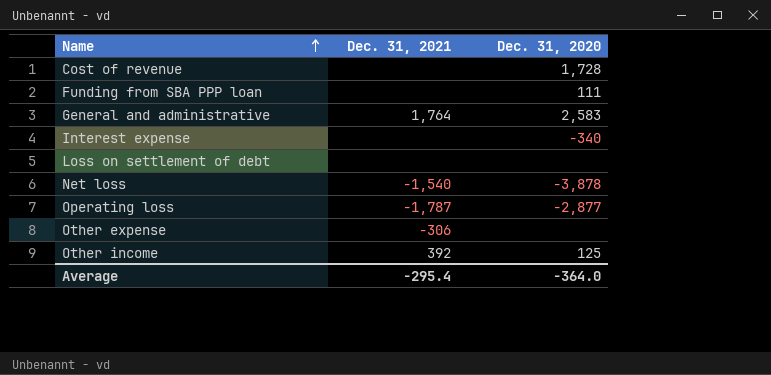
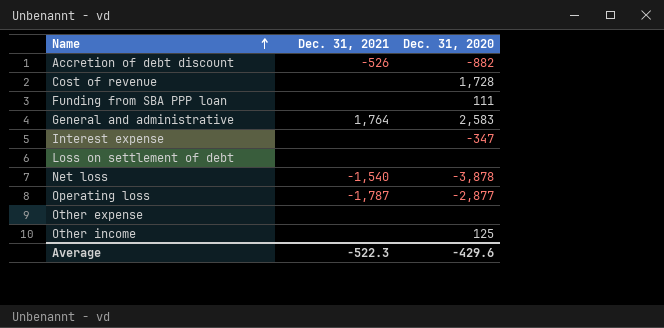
row Accretion of debt discount: none -> -526 | -882
Interest expense | Dec. 31, 2020: -340 -> -347
Other expense | Dec. 31, 2021: -306 -> none
Other income | Dec. 31, 2021: 392 -> none
Average | Dec. 31, 2021: -295.4 -> -522.3
Average | Dec. 31, 2020: -364.0 -> -429.6

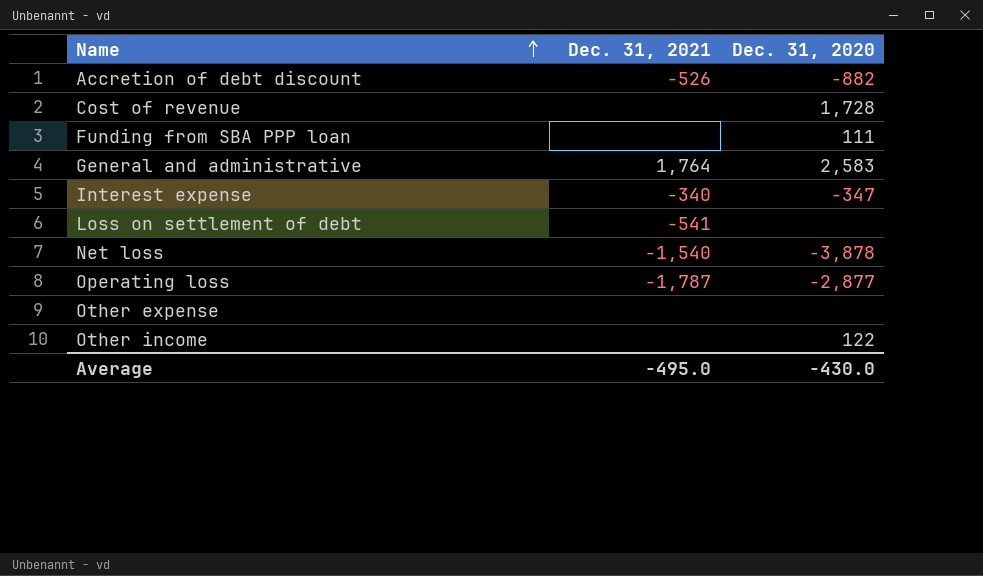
Interest expense | Dec. 31, 2021: none -> -340
Loss on settlement of debt | Dec. 31, 2021: none -> -541
Other income | Dec. 31, 2020: 125 -> 122
Average | Dec. 31, 2021: -522.3 -> -495.0
Average | Dec. 31, 2020: -429.6 -> -430.0

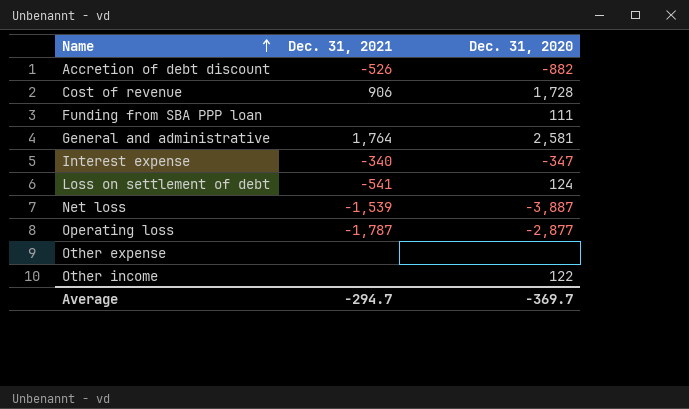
Cost of revenue | Dec. 31, 2021: none -> 906
General and administrative | Dec. 31, 2020: 2,583 -> 2,581
Loss on settlement of debt | Dec. 31, 2020: none -> 124
Net loss | Dec. 31, 2021: -1,540 -> -1,539
Net loss | Dec. 31, 2020: -3,878 -> -3,887
Average | Dec. 31, 2021: -495.0 -> -294.7
Average | Dec. 31, 2020: -430.0 -> -369.7

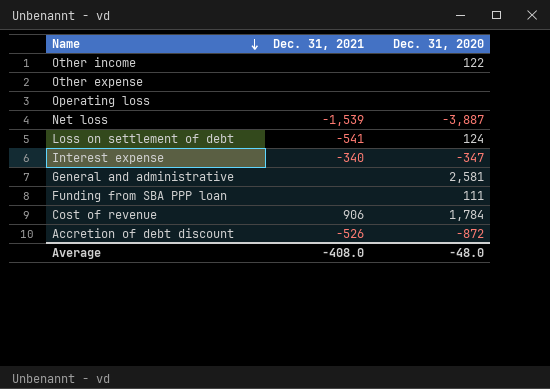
row order: Name ascending -> Name descending
Operating loss | Dec. 31, 2021: -1,787 -> none
Operating loss | Dec. 31, 2020: -2,877 -> none
General and administrative | Dec. 31, 2021: 1,764 -> none
Cost of revenue | Dec. 31, 2020: 1,728 -> 1,784
Accretion of debt discount | Dec. 31, 2020: -882 -> -872
Average | Dec. 31, 2021: -294.7 -> -408.0
Average | Dec. 31, 2020: -369.7 -> -48.0

